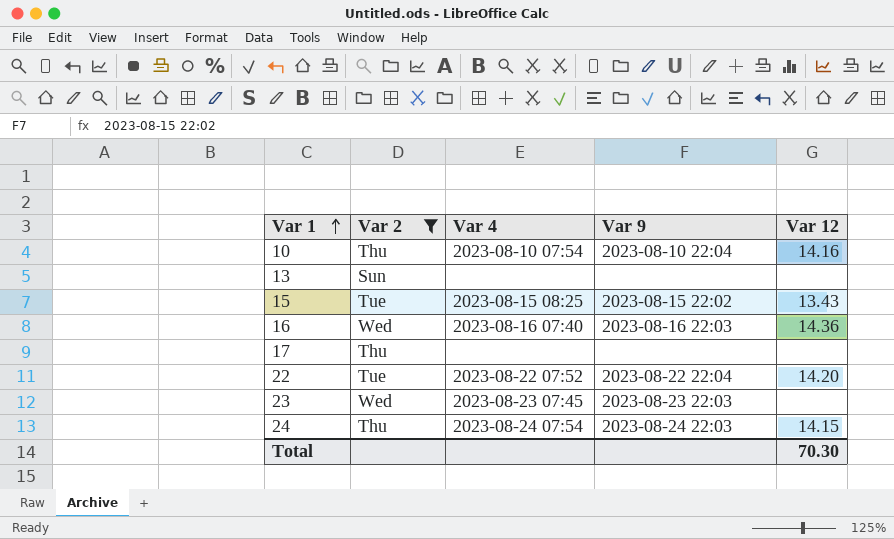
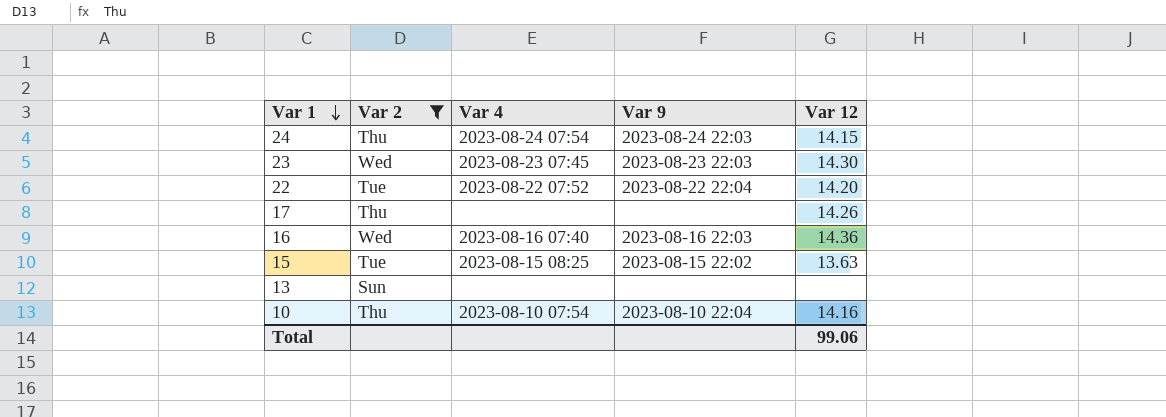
row order: Var 1 ascending -> Var 1 descending
23 | Var 12: none -> 14.30
17 | Var 12: none -> 14.26
15 | Var 12: 13.43 -> 13.63
Total | Var 12: 70.30 -> 99.06

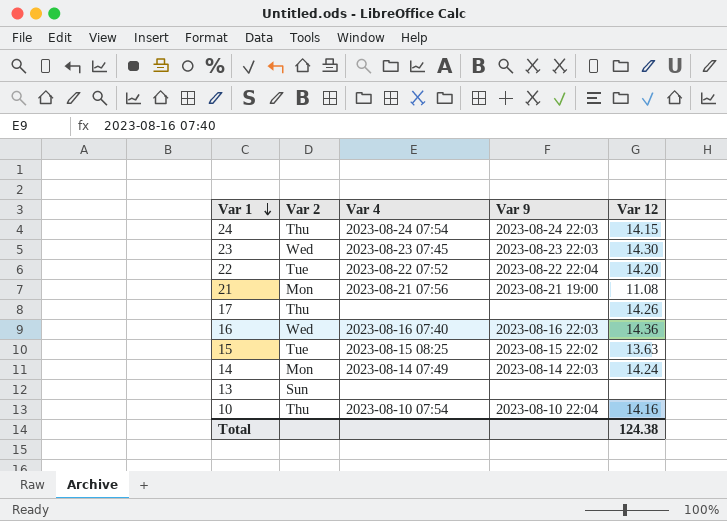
filter: Var 2 != Mon -> none
Total | Var 12: 99.06 -> 124.38

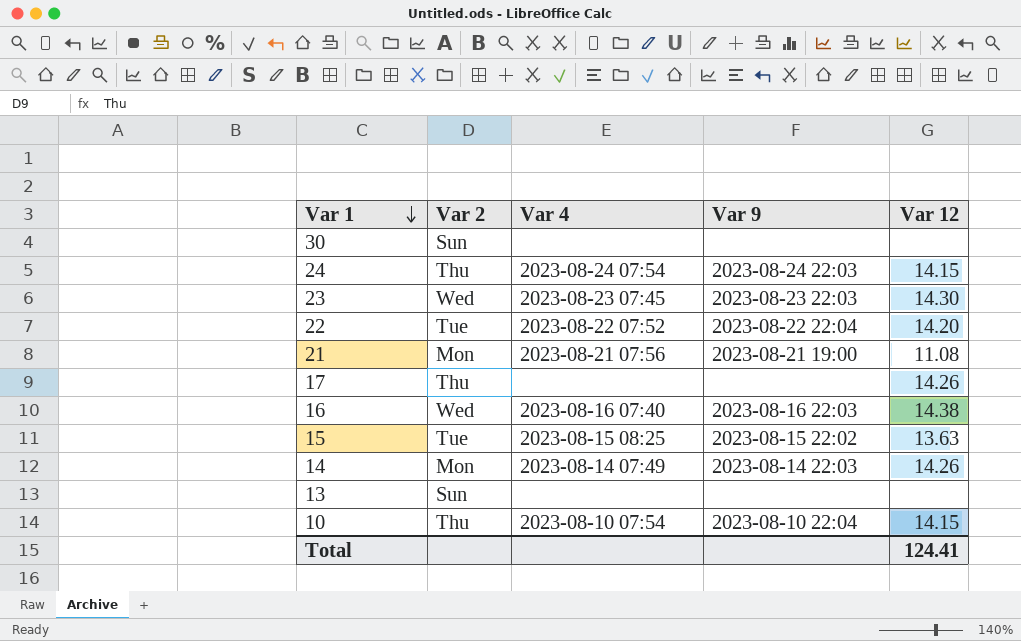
row 30: none -> Sun | none | none | none
16 | Var 12: 14.36 -> 14.38
14 | Var 12: 14.24 -> 14.26
10 | Var 12: 14.16 -> 14.15
Total | Var 12: 124.38 -> 124.41

